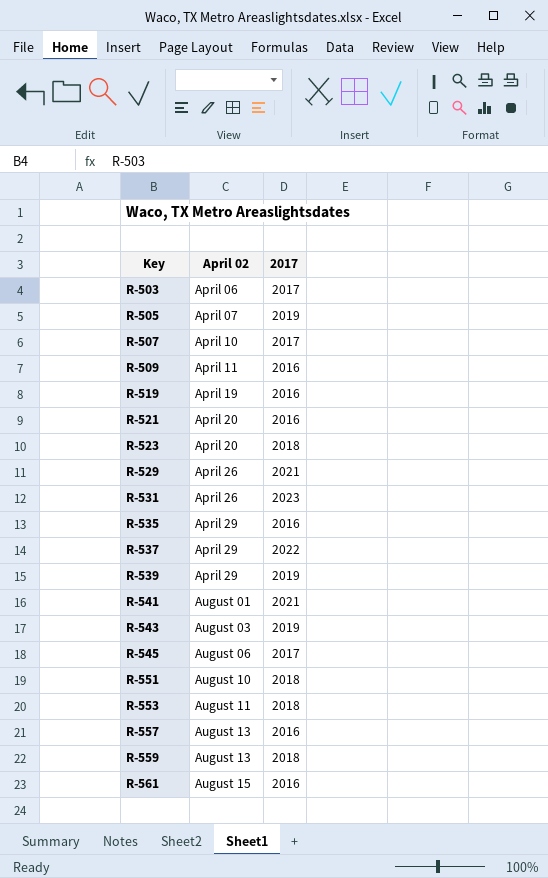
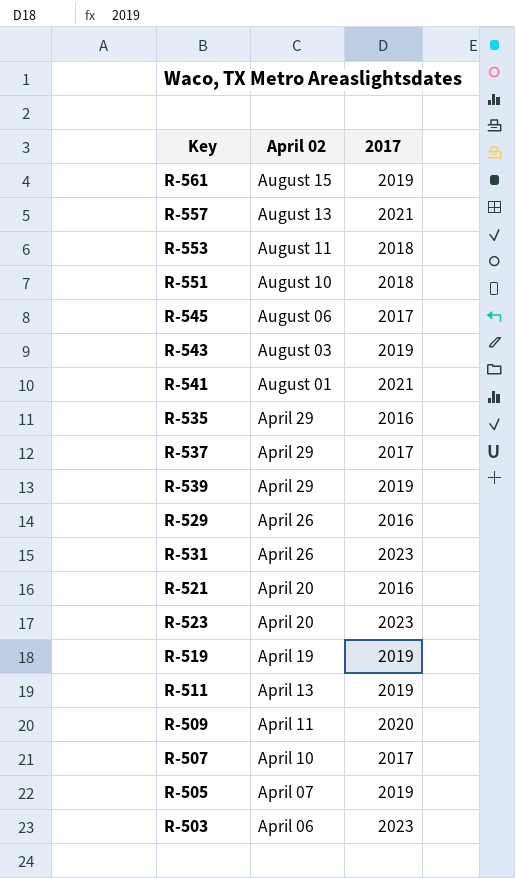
row order: Key ascending -> April 02 descending
row R-559: August 13 | 2018 -> none
R-561 | 2017: 2016 -> 2019
R-557 | 2017: 2016 -> 2021
R-537 | 2017: 2022 -> 2017
R-529 | 2017: 2021 -> 2016
R-523 | 2017: 2018 -> 2023
R-519 | 2017: 2016 -> 2019
row R-511: none -> April 13 | 2019
R-509 | 2017: 2016 -> 2020
R-503 | 2017: 2017 -> 2023

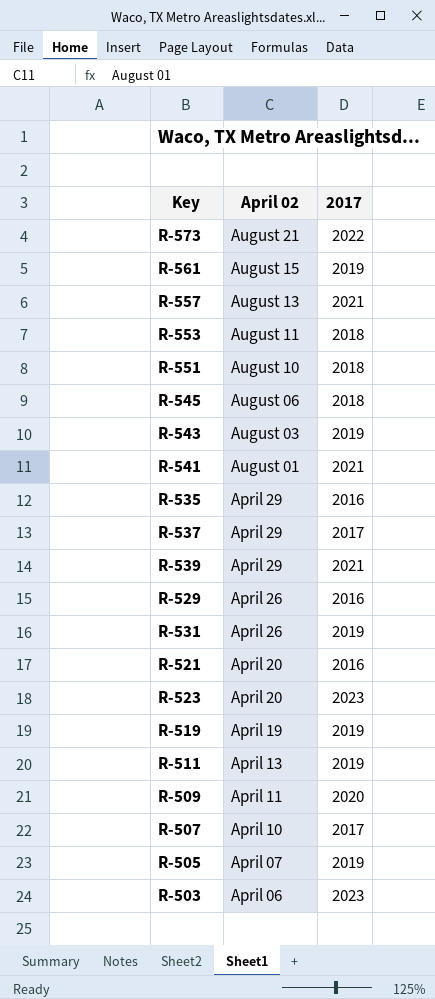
row R-573: none -> August 21 | 2022
R-545 | 2017: 2017 -> 2018
R-539 | 2017: 2019 -> 2021
R-531 | 2017: 2023 -> 2019

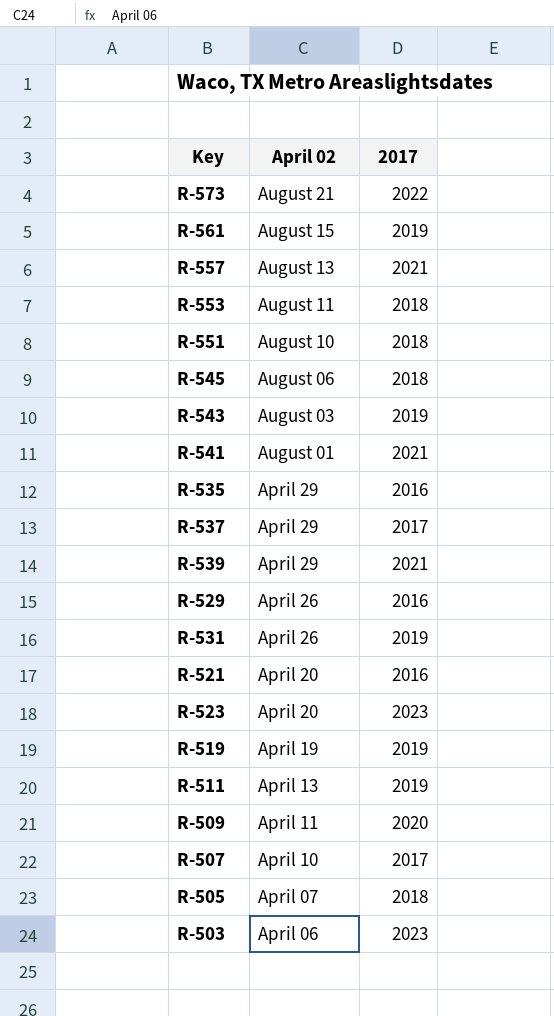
R-505 | 2017: 2019 -> 2018

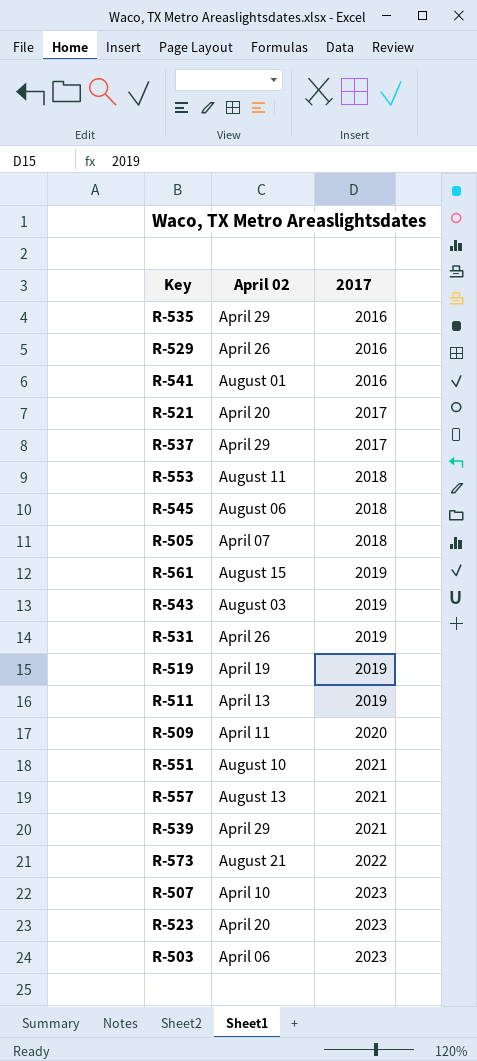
row order: April 02 descending -> 2017 ascending
R-541 | 2017: 2021 -> 2016
R-521 | 2017: 2016 -> 2017
R-551 | 2017: 2018 -> 2021
R-507 | 2017: 2017 -> 2023

